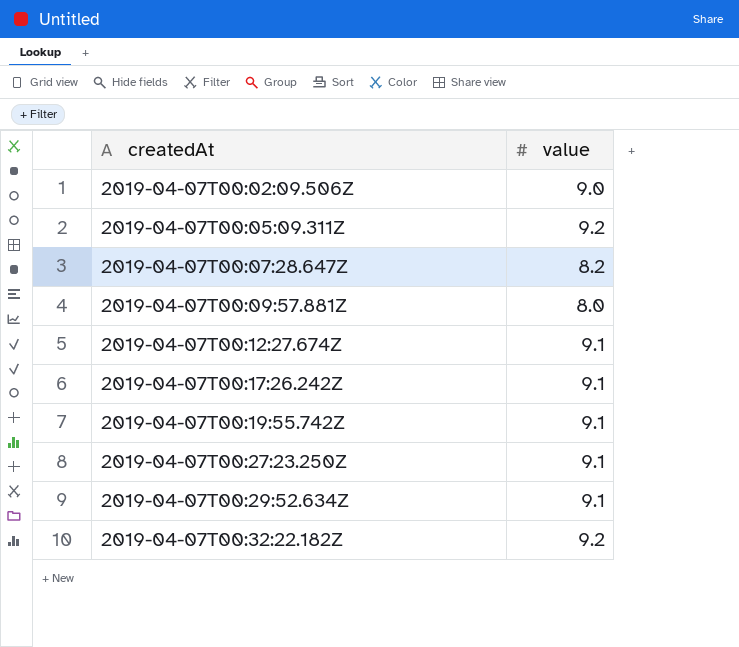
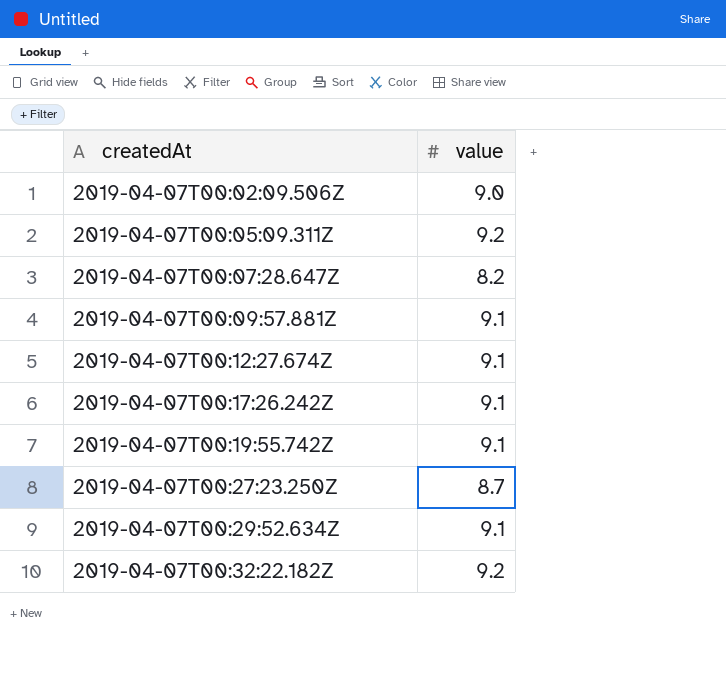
2019-04-07T00:09:57.881Z | value: 8.0 -> 9.1
2019-04-07T00:27:23.250Z | value: 9.1 -> 8.7

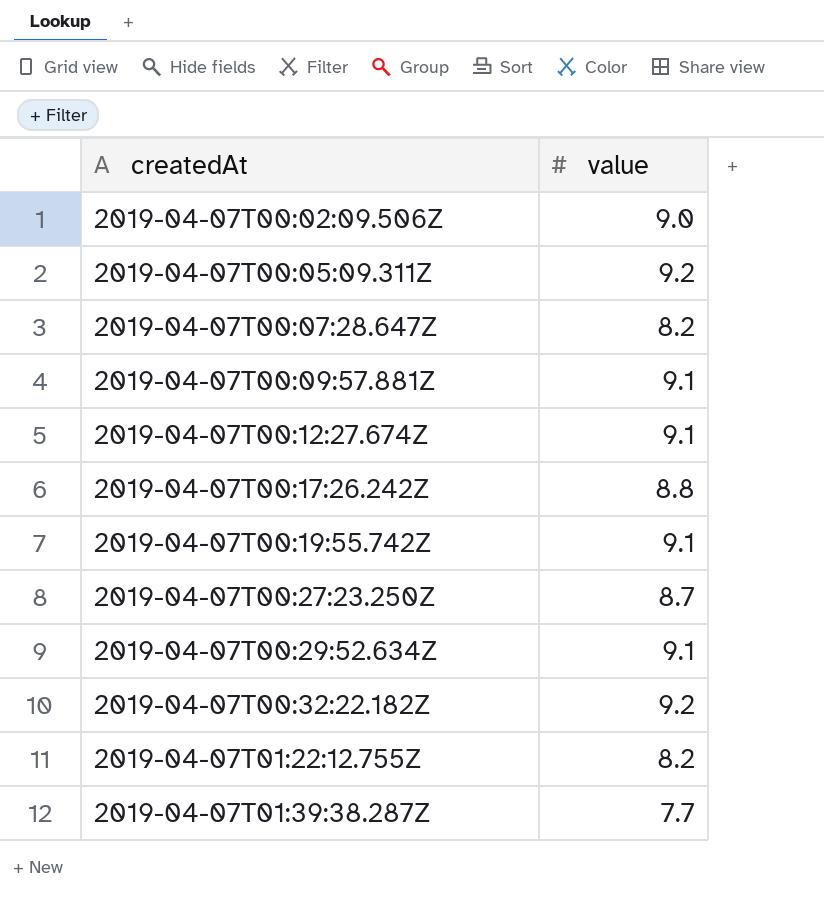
2019-04-07T00:17:26.242Z | value: 9.1 -> 8.8
row 2019-04-07T01:22:12.755Z: none -> 8.2
row 2019-04-07T01:39:38.287Z: none -> 7.7

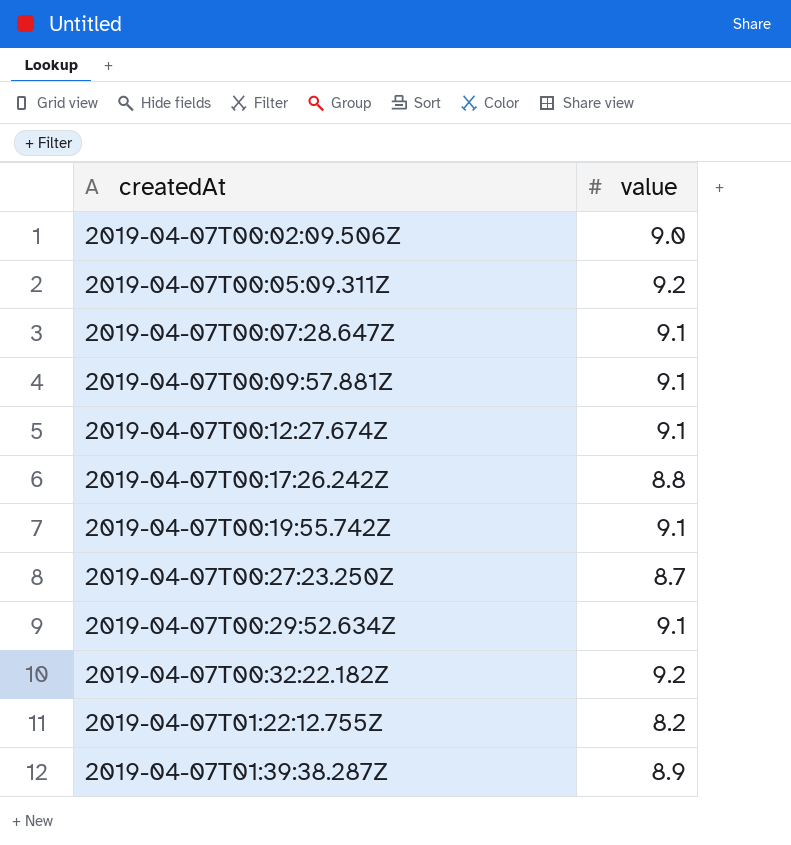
2019-04-07T00:07:28.647Z | value: 8.2 -> 9.1
2019-04-07T01:39:38.287Z | value: 7.7 -> 8.9

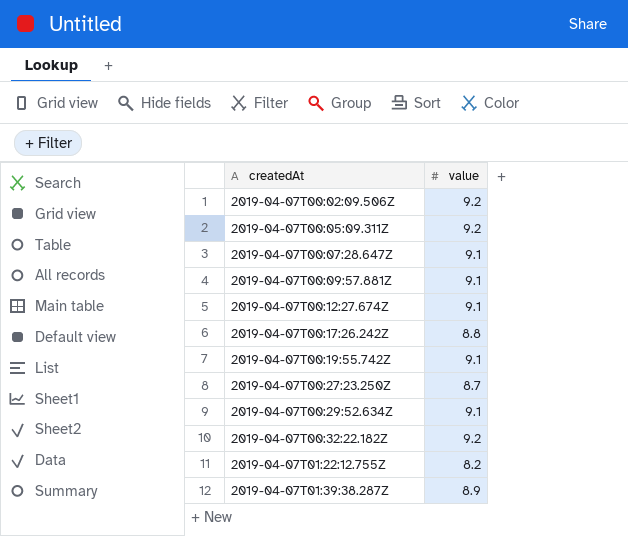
2019-04-07T00:02:09.506Z | value: 9.0 -> 9.2

